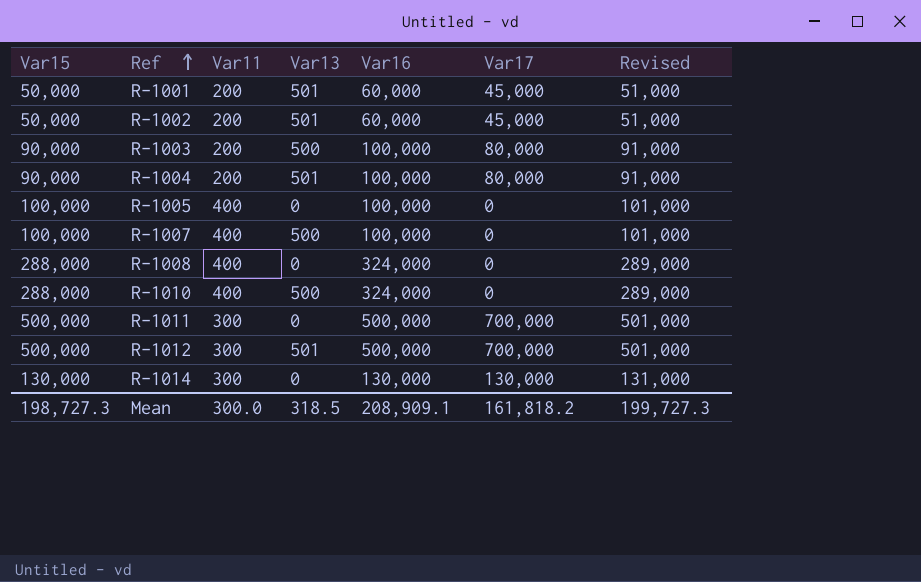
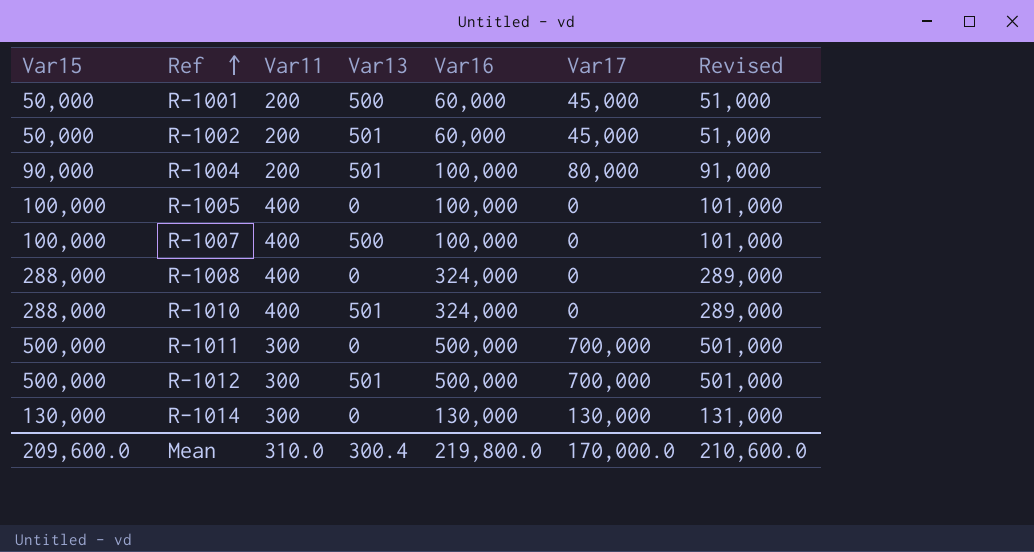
row R-1003: 90,000 | 200 | 500 | 100,000 | 80,000 | 91,000 -> none
R-1001 | Var13: 501 -> 500
R-1010 | Var13: 500 -> 501
Mean | Var15: 198,727.3 -> 209,600.0
Mean | Var11: 300.0 -> 310.0
Mean | Var13: 318.5 -> 300.4
Mean | Var16: 208,909.1 -> 219,800.0
Mean | Var17: 161,818.2 -> 170,000.0
Mean | Revised: 199,727.3 -> 210,600.0

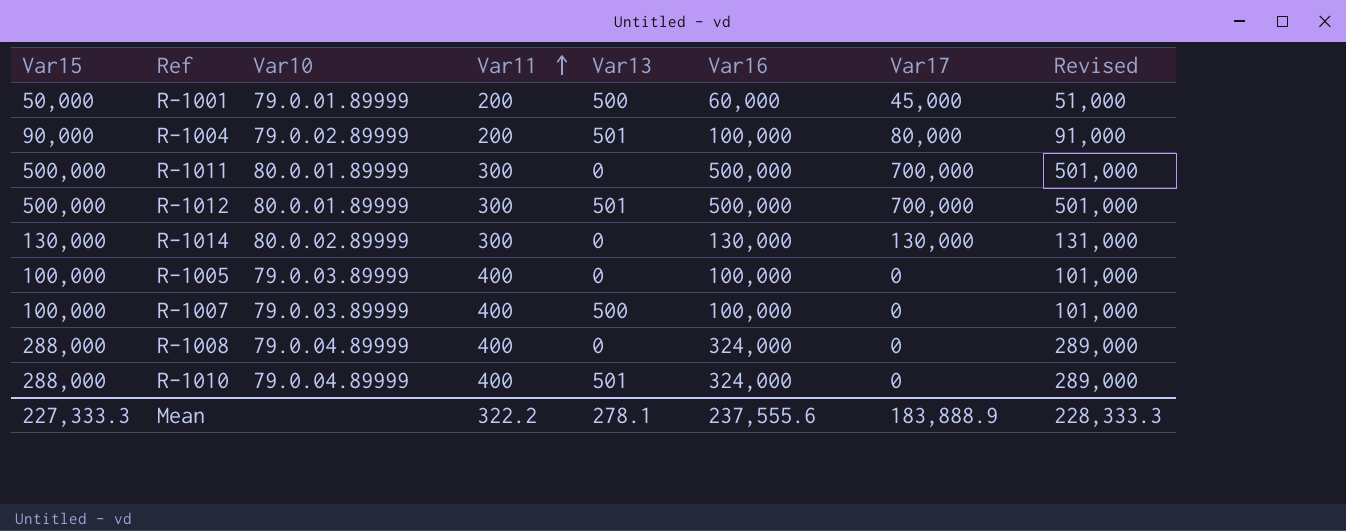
row order: Ref ascending -> Var11 ascending
column Var10 | position: none -> 3
row R-1002: 50,000 | 200 | 501 | 60,000 | 45,000 | 51,000 -> none
Mean | Var15: 209,600.0 -> 227,333.3
Mean | Var11: 310.0 -> 322.2
Mean | Var13: 300.4 -> 278.1
Mean | Var16: 219,800.0 -> 237,555.6
Mean | Var17: 170,000.0 -> 183,888.9
Mean | Revised: 210,600.0 -> 228,333.3

